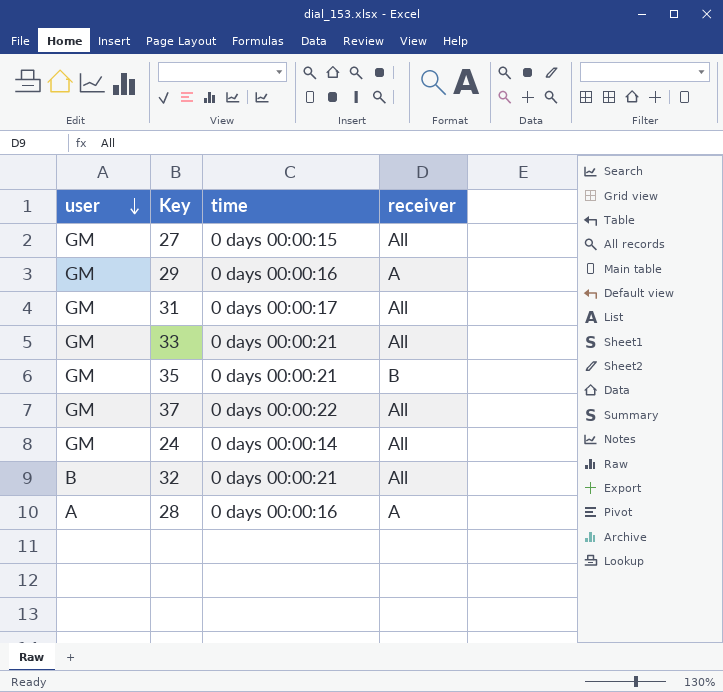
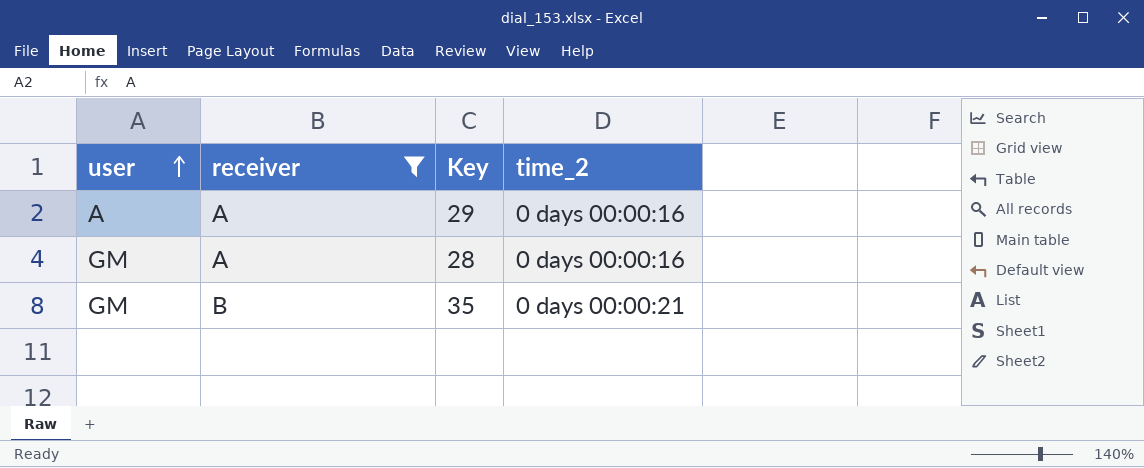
filter: none -> receiver != All
row order: user descending -> user ascending
column receiver | position: 4 -> 2
column name: time -> time_2
29 | user: GM -> A
28 | user: A -> GM

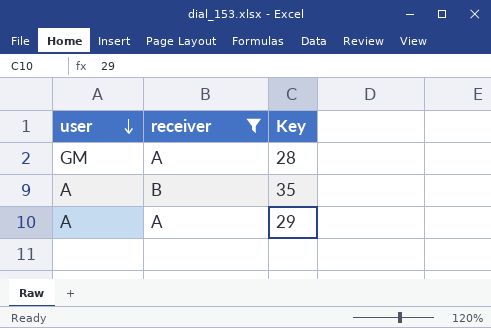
row order: user ascending -> user descending
column time_2 | position: 4 -> none
35 | user: GM -> A

